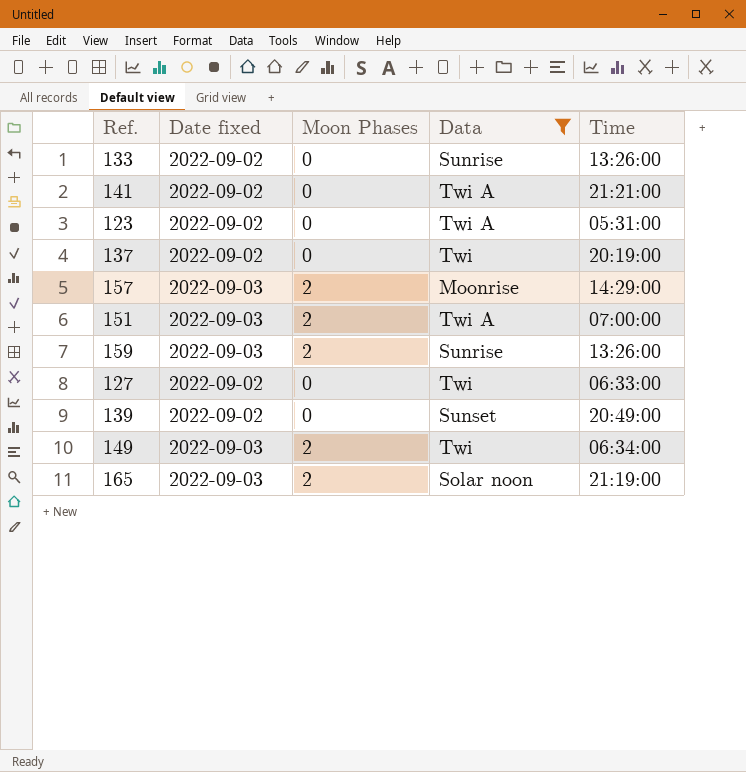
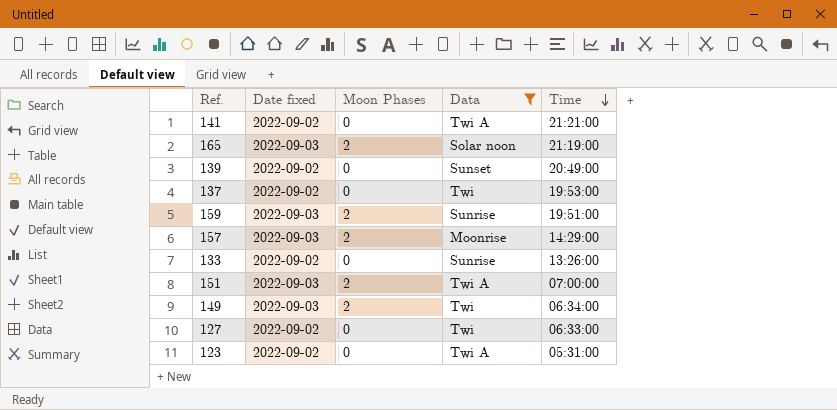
row order: none -> Time descending
137 | Time: 20:19:00 -> 19:53:00
159 | Time: 13:26:00 -> 19:51:00

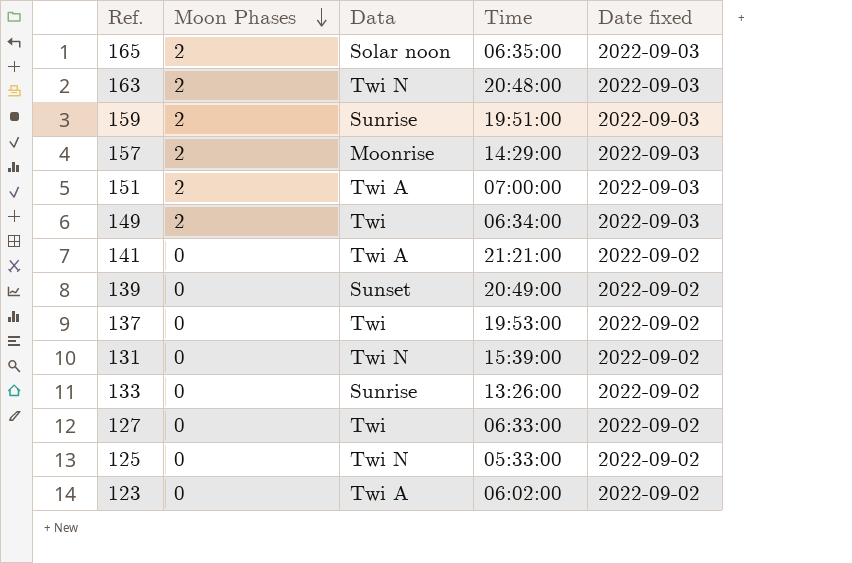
filter: Data != Twi N -> none
row order: Time descending -> Moon Phases descending
column Date fixed | position: 2 -> 5
165 | Time: 21:19:00 -> 06:35:00
123 | Time: 05:31:00 -> 06:02:00

